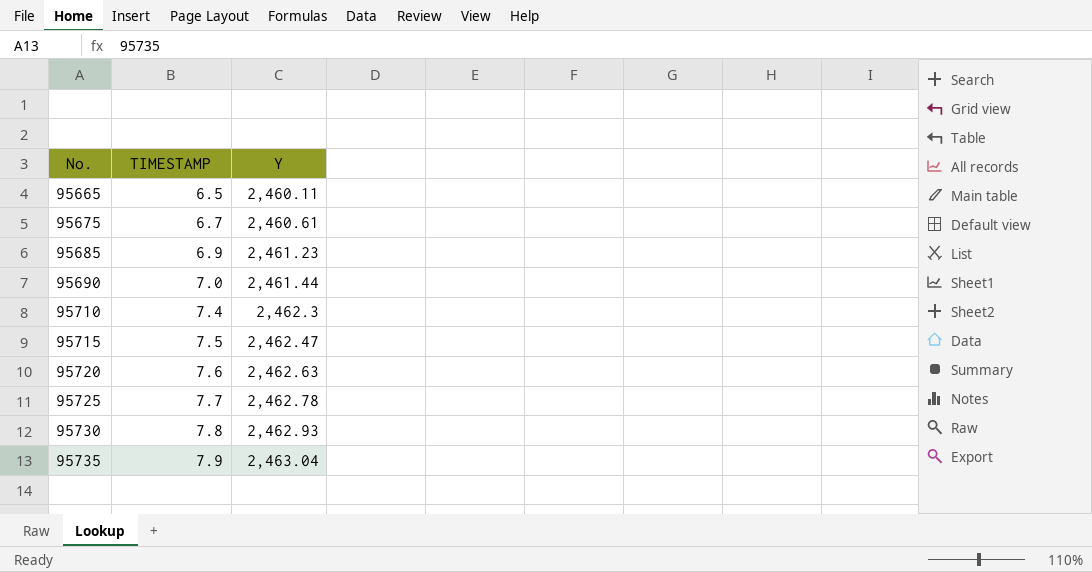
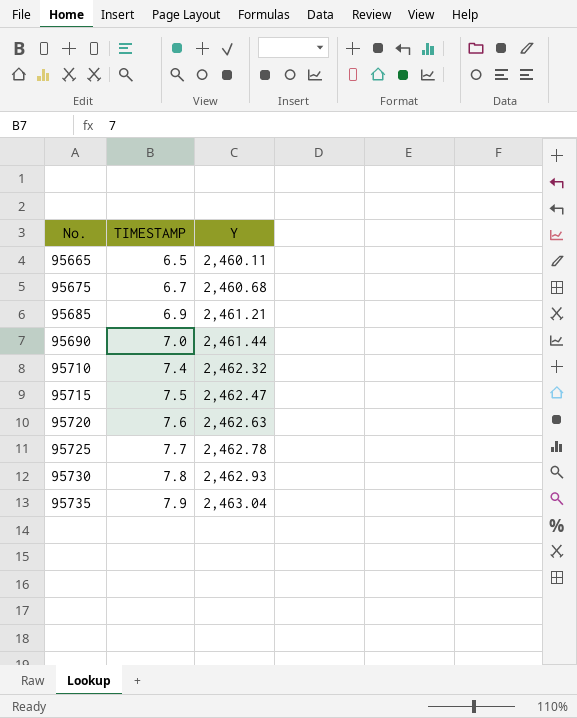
95675 | Y: 2,460.61 -> 2,460.68
95685 | Y: 2,461.23 -> 2,461.21
95710 | Y: 2,462.3 -> 2,462.32

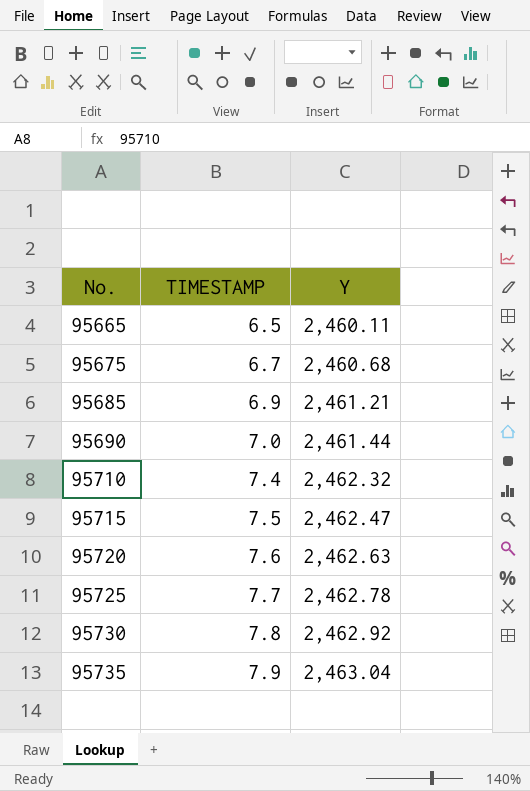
95730 | Y: 2,462.93 -> 2,462.92

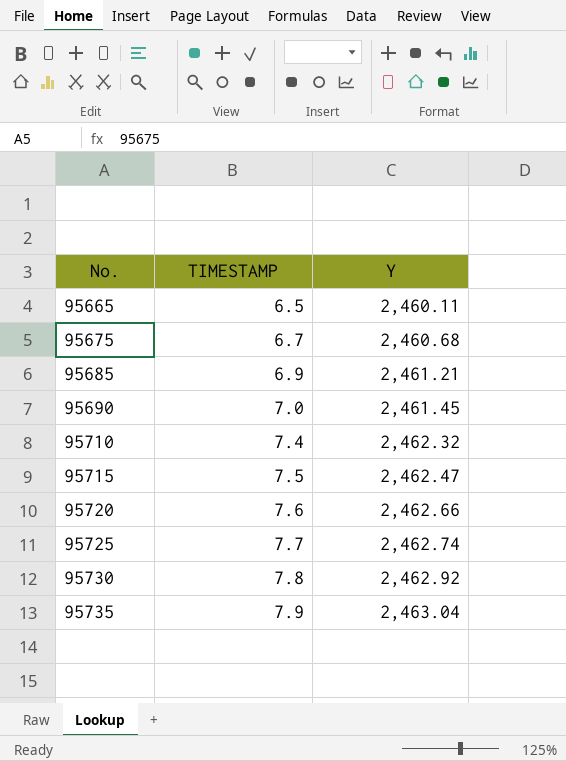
95690 | Y: 2,461.44 -> 2,461.45
95720 | Y: 2,462.63 -> 2,462.66
95725 | Y: 2,462.78 -> 2,462.74

